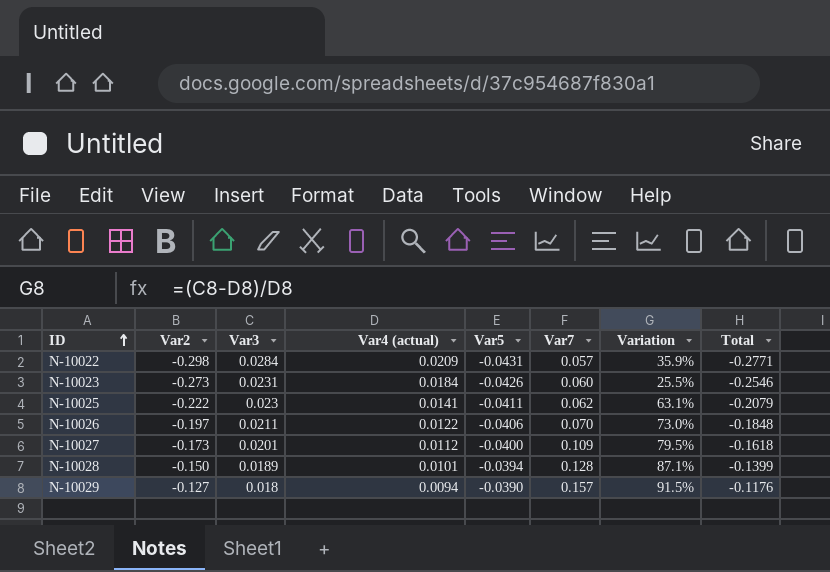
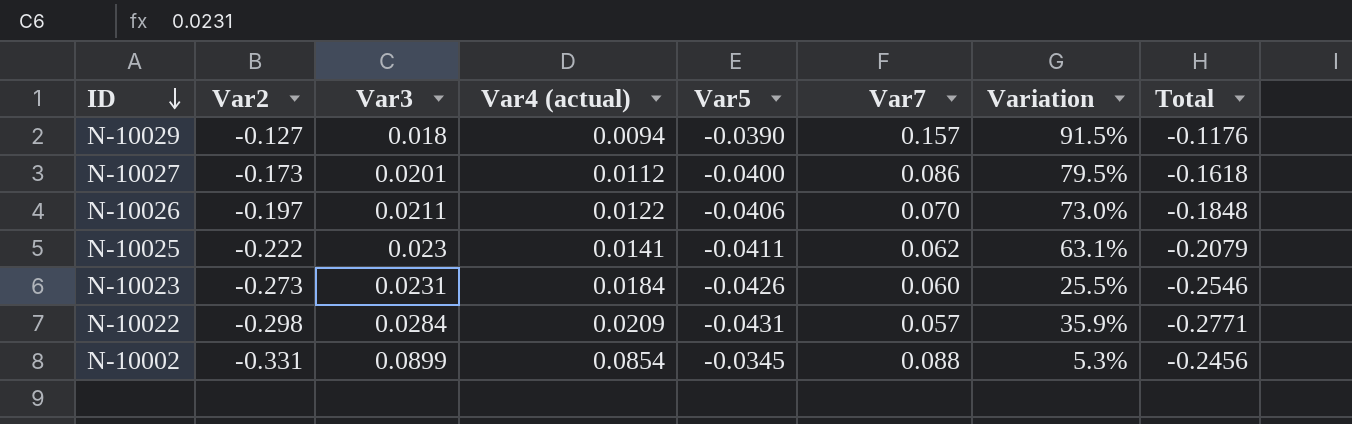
row order: ID ascending -> ID descending
row N-10028: -0.150 | 0.0189 | 0.0101 | -0.0394 | 0.128 | 87.1% | -0.1399 -> none
N-10027 | Var7: 0.109 -> 0.086
row N-10002: none -> -0.331 | 0.0899 | 0.0854 | -0.0345 | 0.088 | 5.3% | -0.2456

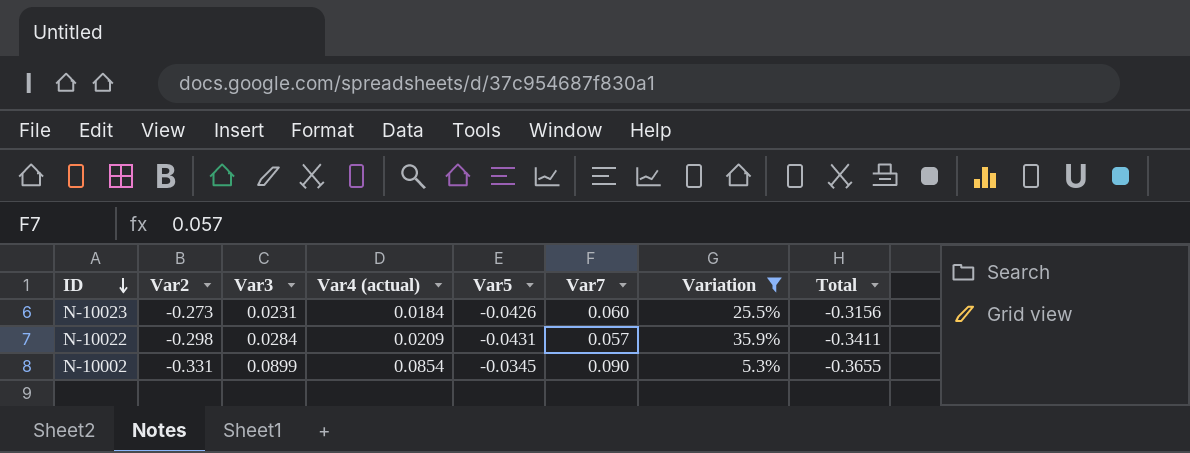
filter: none -> Variation <= 35.9%
column Total | formula: [Var2] + [Var4 (actual)] -> [Var2] + [Var5]
N-10002 | Var7: 0.088 -> 0.090

